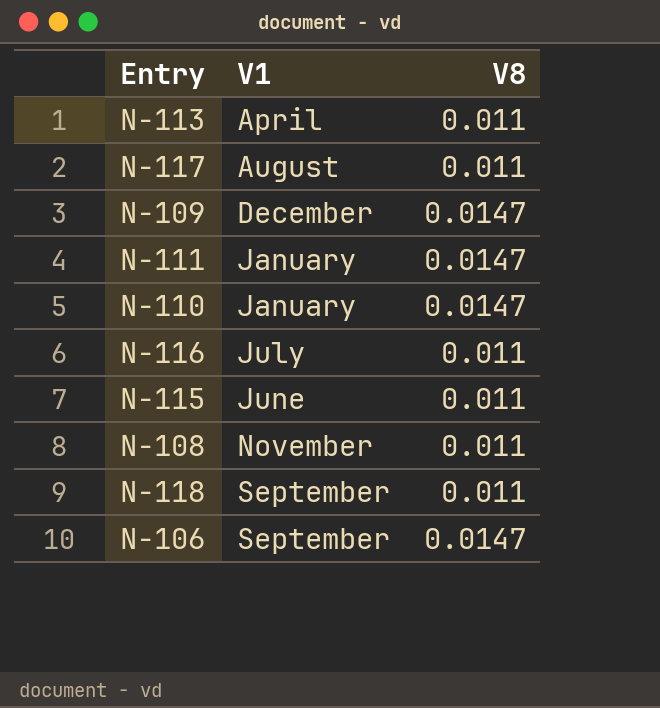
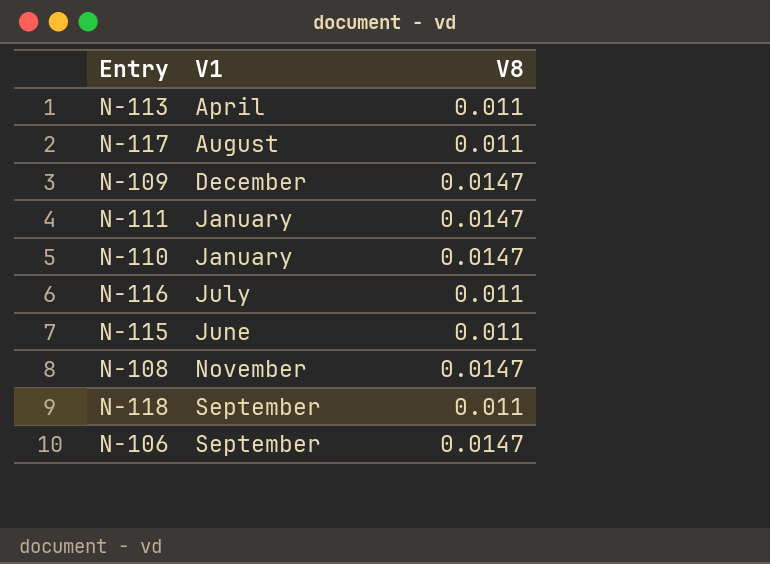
N-108 | V8: 0.011 -> 0.0147

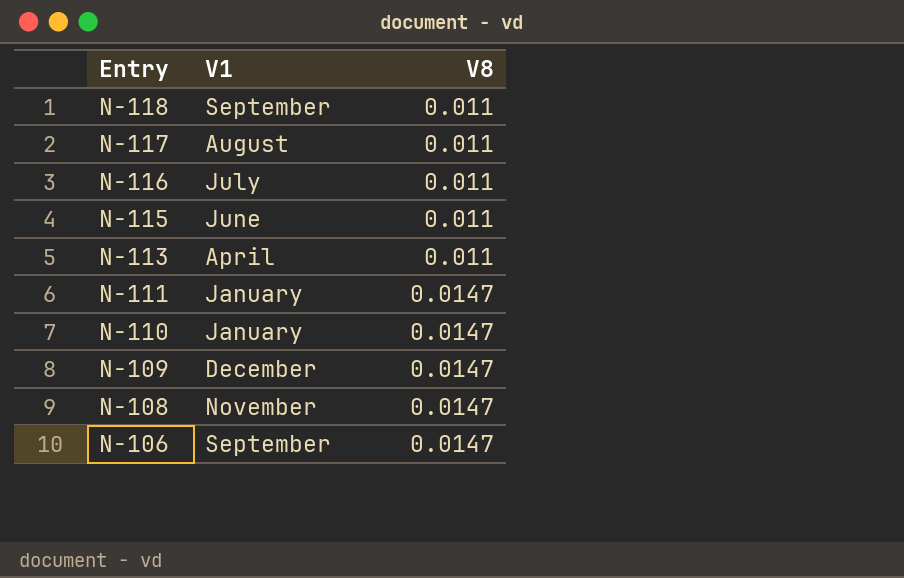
row order: V1 ascending -> Entry descending

